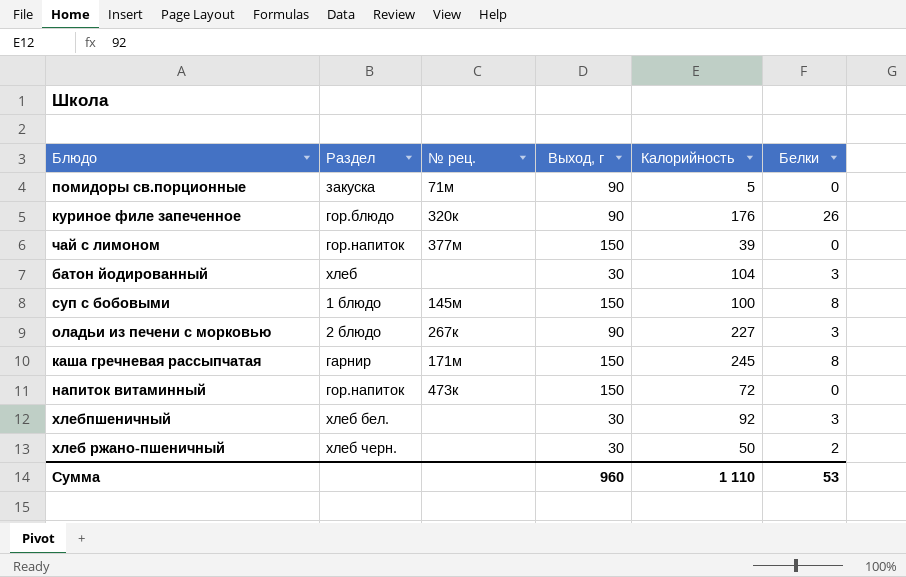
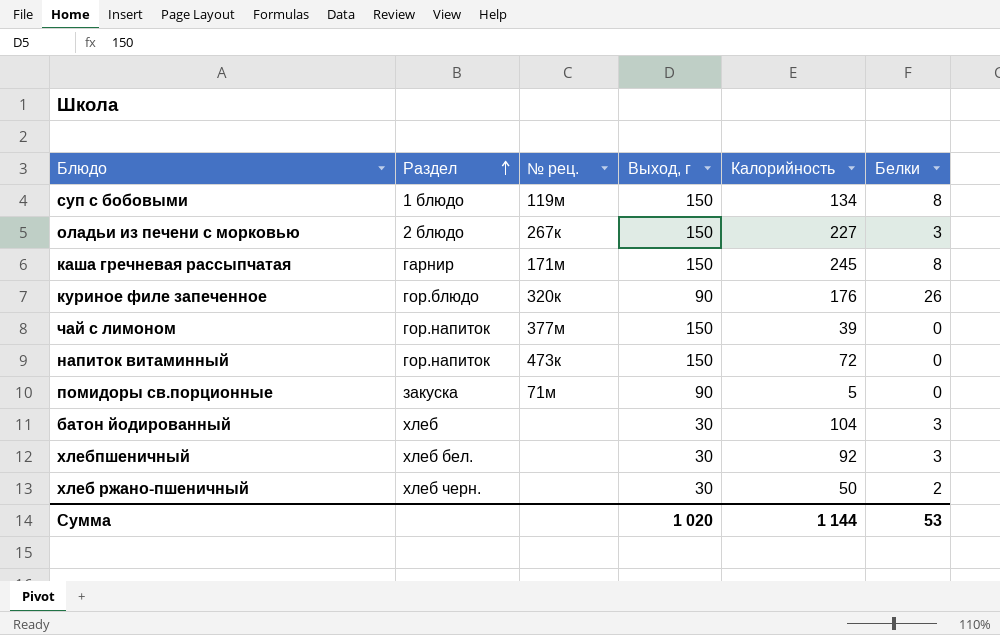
row order: none -> Раздел ascending
суп с бобовыми | № рец.: 145м -> 119м
суп с бобовыми | Калорийность: 100 -> 134
оладьи из печени с морковью | Выход, г: 90 -> 150
Сумма | Выход, г: 960 -> 1 020
Сумма | Калорийность: 1 110 -> 1 144

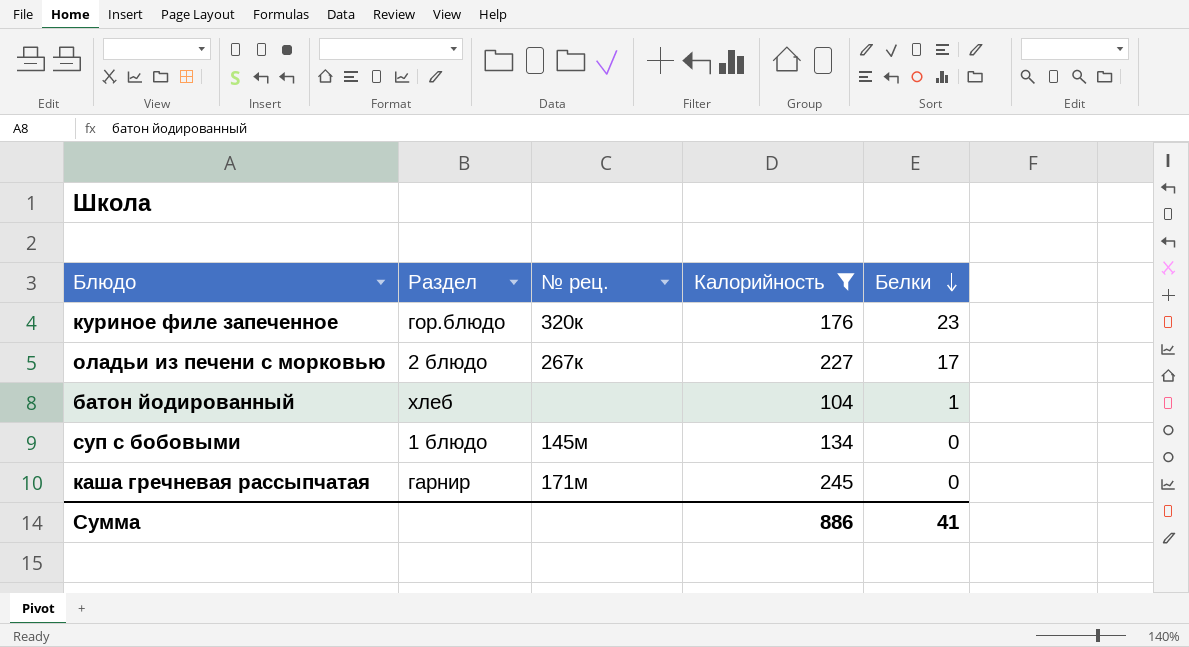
filter: none -> Калорийность >= 104
row order: Раздел ascending -> Белки descending
column Выход, г | position: 4 -> none
куриное филе запеченное | Белки: 26 -> 23
оладьи из печени с морковью | Белки: 3 -> 17
батон йодированный | Белки: 3 -> 1
суп с бобовыми | № рец.: 119м -> 145м
суп с бобовыми | Белки: 8 -> 0
каша гречневая рассыпчатая | Белки: 8 -> 0
Сумма | Калорийность: 1 144 -> 886
Сумма | Белки: 53 -> 41

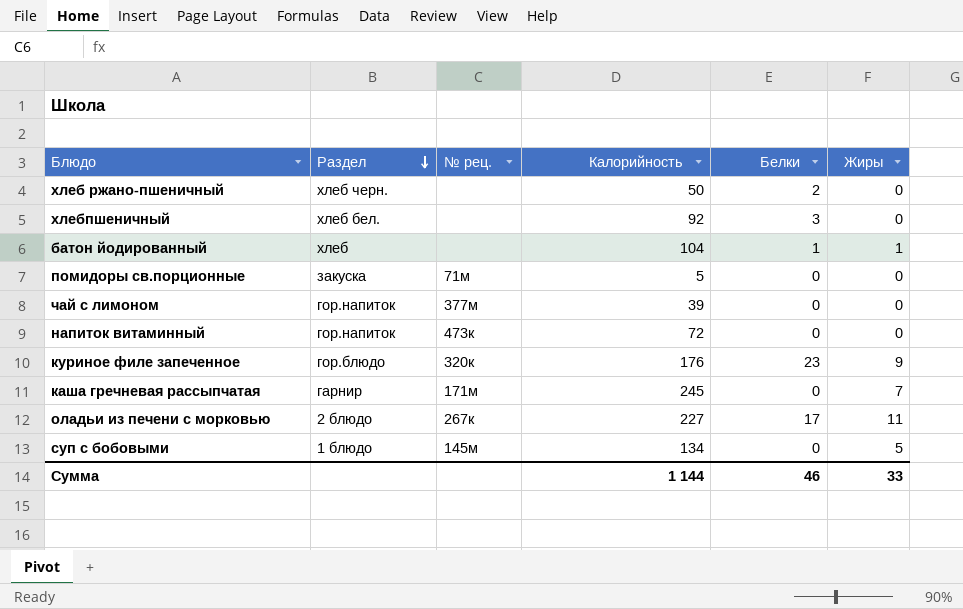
filter: Калорийность >= 104 -> none
row order: Белки descending -> Раздел descending
column Жиры | position: none -> 6
Сумма | Калорийность: 886 -> 1 144
Сумма | Белки: 41 -> 46

